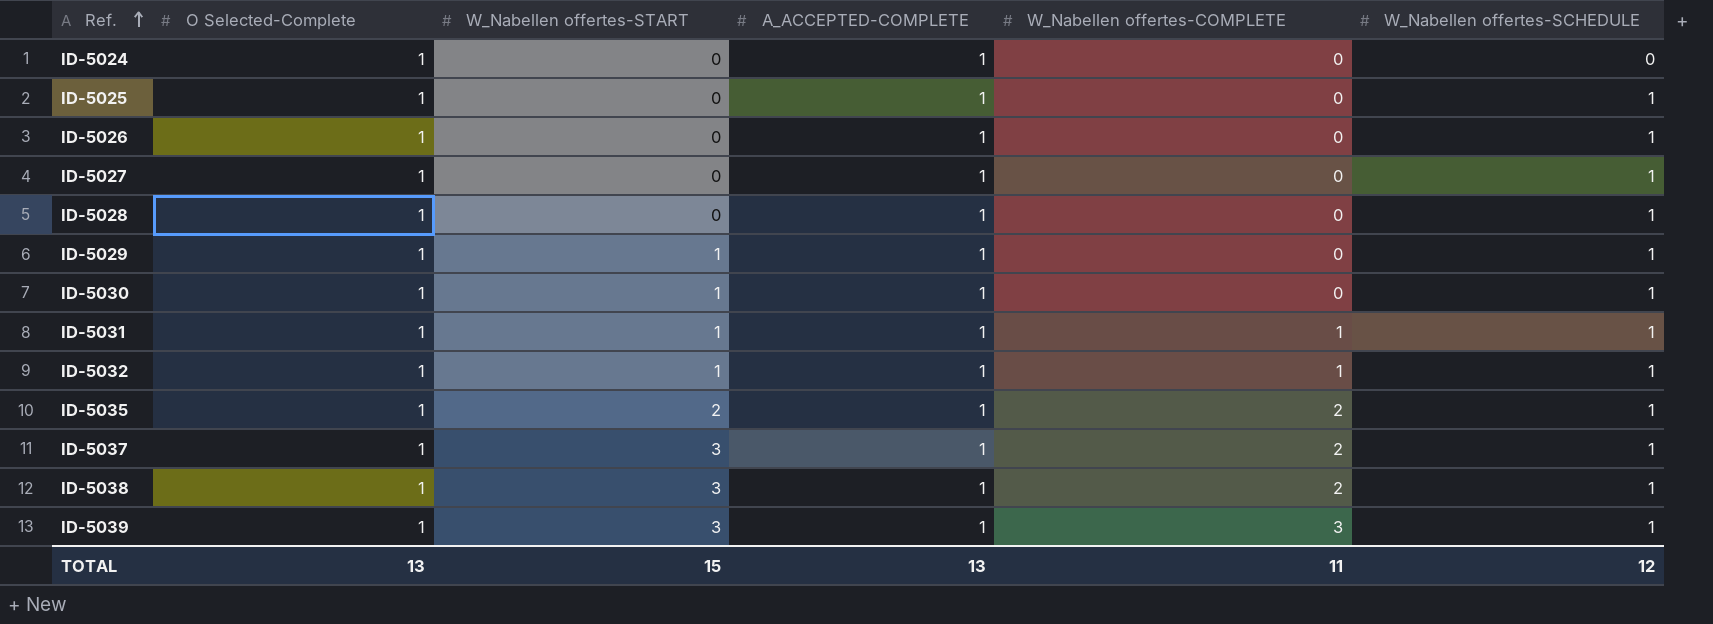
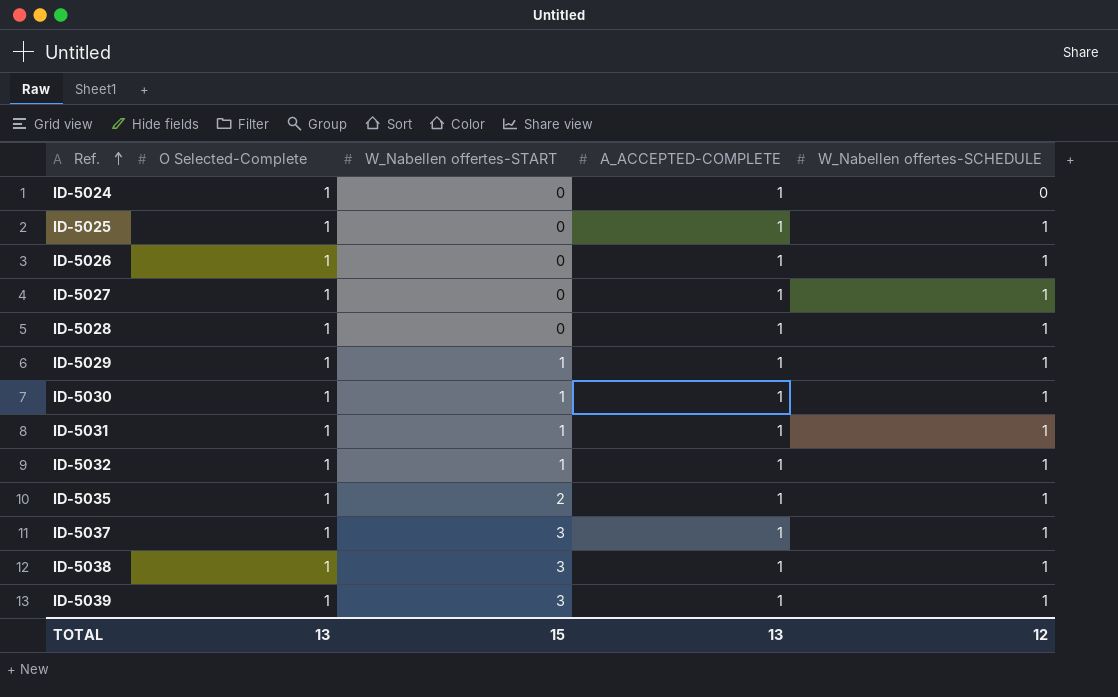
column W_Nabellen offertes-COMPLETE | position: 5 -> none

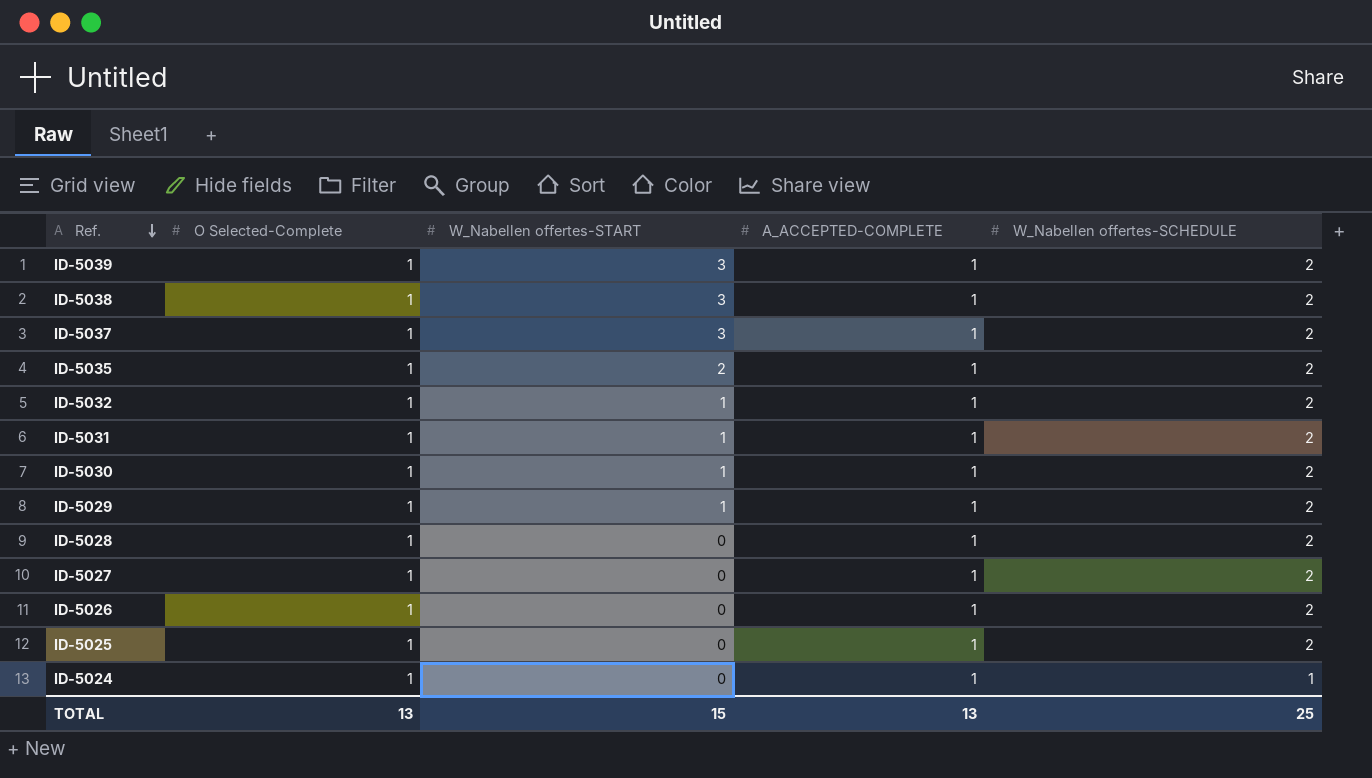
row order: Ref. ascending -> Ref. descending
ID-5039 | W_Nabellen offertes-SCHEDULE: 1 -> 2
ID-5038 | W_Nabellen offertes-SCHEDULE: 1 -> 2
ID-5037 | W_Nabellen offertes-SCHEDULE: 1 -> 2
ID-5035 | W_Nabellen offertes-SCHEDULE: 1 -> 2
ID-5032 | W_Nabellen offertes-SCHEDULE: 1 -> 2
ID-5031 | W_Nabellen offertes-SCHEDULE: 1 -> 2
ID-5030 | W_Nabellen offertes-SCHEDULE: 1 -> 2
ID-5029 | W_Nabellen offertes-SCHEDULE: 1 -> 2
ID-5028 | W_Nabellen offertes-SCHEDULE: 1 -> 2
ID-5027 | W_Nabellen offertes-SCHEDULE: 1 -> 2
ID-5026 | W_Nabellen offertes-SCHEDULE: 1 -> 2
ID-5025 | W_Nabellen offertes-SCHEDULE: 1 -> 2
ID-5024 | W_Nabellen offertes-SCHEDULE: 0 -> 1
TOTAL | W_Nabellen offertes-SCHEDULE: 12 -> 25

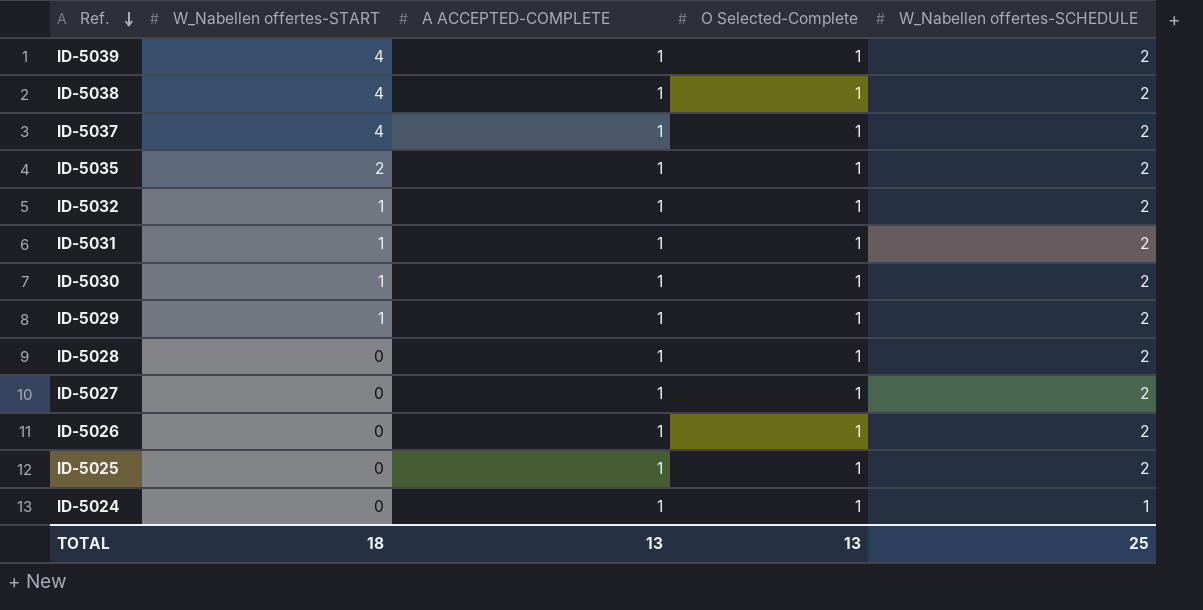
column name: A_ACCEPTED-COMPLETE -> A ACCEPTED-COMPLETE
column O Selected-Complete | position: 2 -> 4
ID-5039 | W_Nabellen offertes-START: 3 -> 4
ID-5038 | W_Nabellen offertes-START: 3 -> 4
ID-5037 | W_Nabellen offertes-START: 3 -> 4
TOTAL | W_Nabellen offertes-START: 15 -> 18

